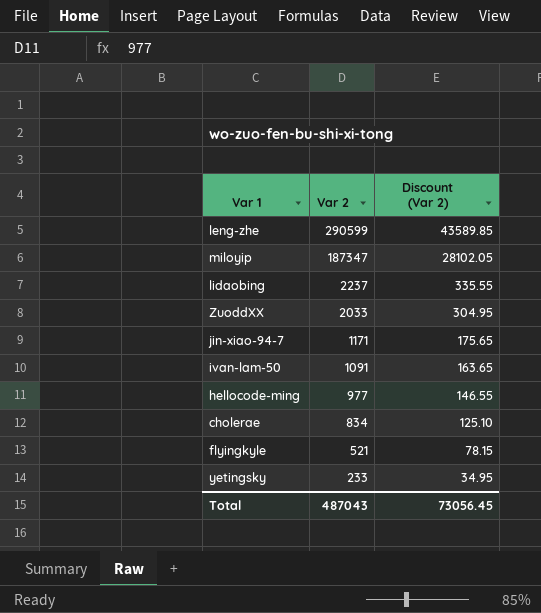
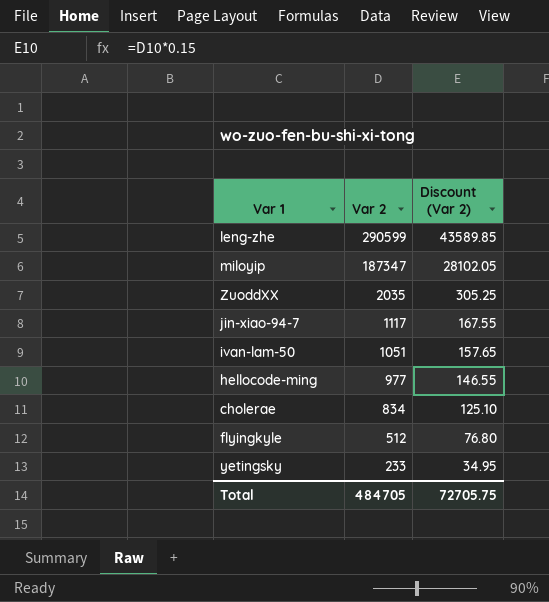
row lidaobing: 2237 | 335.55 -> none
ZuoddXX | Var 2: 2033 -> 2035
ZuoddXX | Discount (Var 2): 304.95 -> 305.25
jin-xiao-94-7 | Var 2: 1171 -> 1117
jin-xiao-94-7 | Discount (Var 2): 175.65 -> 167.55
ivan-lam-50 | Var 2: 1091 -> 1051
ivan-lam-50 | Discount (Var 2): 163.65 -> 157.65
flyingkyle | Var 2: 521 -> 512
flyingkyle | Discount (Var 2): 78.15 -> 76.80
Total | Var 2: 487043 -> 484705
Total | Discount (Var 2): 73056.45 -> 72705.75

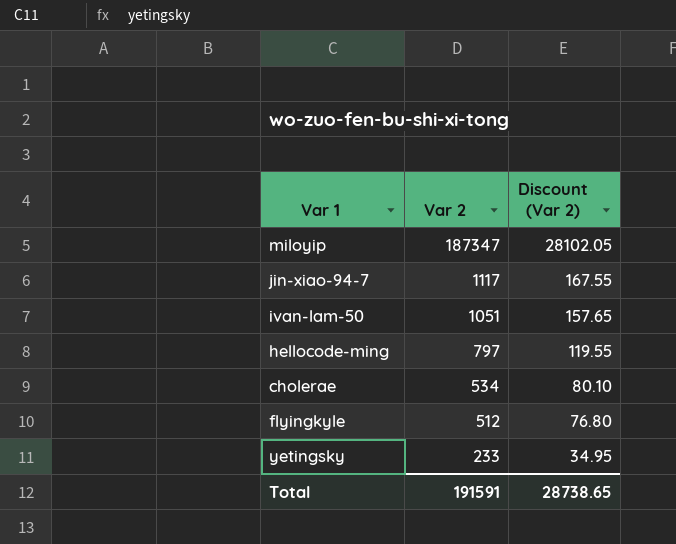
row leng-zhe: 290599 | 43589.85 -> none
row ZuoddXX: 2035 | 305.25 -> none
hellocode-ming | Var 2: 977 -> 797
hellocode-ming | Discount (Var 2): 146.55 -> 119.55
cholerae | Var 2: 834 -> 534
cholerae | Discount (Var 2): 125.10 -> 80.10
Total | Var 2: 484705 -> 191591
Total | Discount (Var 2): 72705.75 -> 28738.65

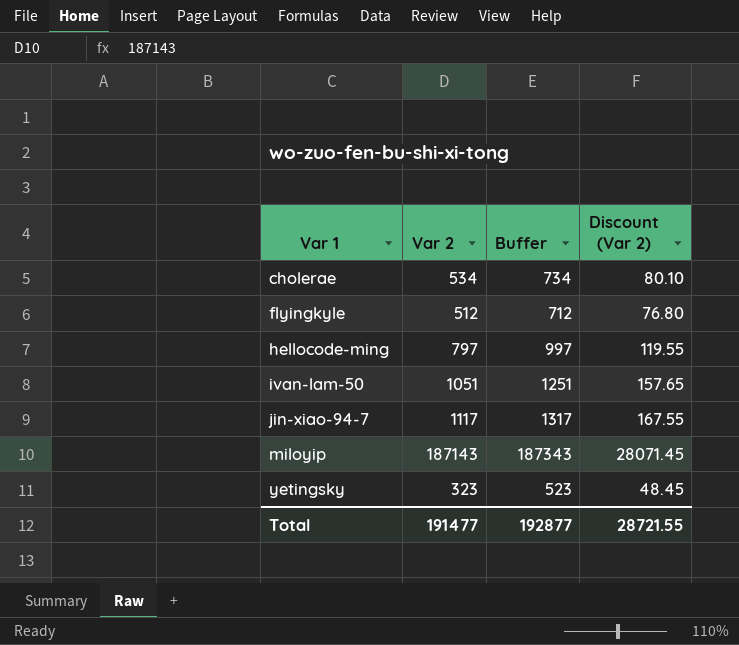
row order: Var 2 descending -> Var 1 ascending
column Buffer | formula: none -> [Var 2] + 200
miloyip | Var 2: 187347 -> 187143
miloyip | Discount (Var 2): 28102.05 -> 28071.45
yetingsky | Var 2: 233 -> 323
yetingsky | Discount (Var 2): 34.95 -> 48.45
Total | Var 2: 191591 -> 191477
Total | Discount (Var 2): 28738.65 -> 28721.55

